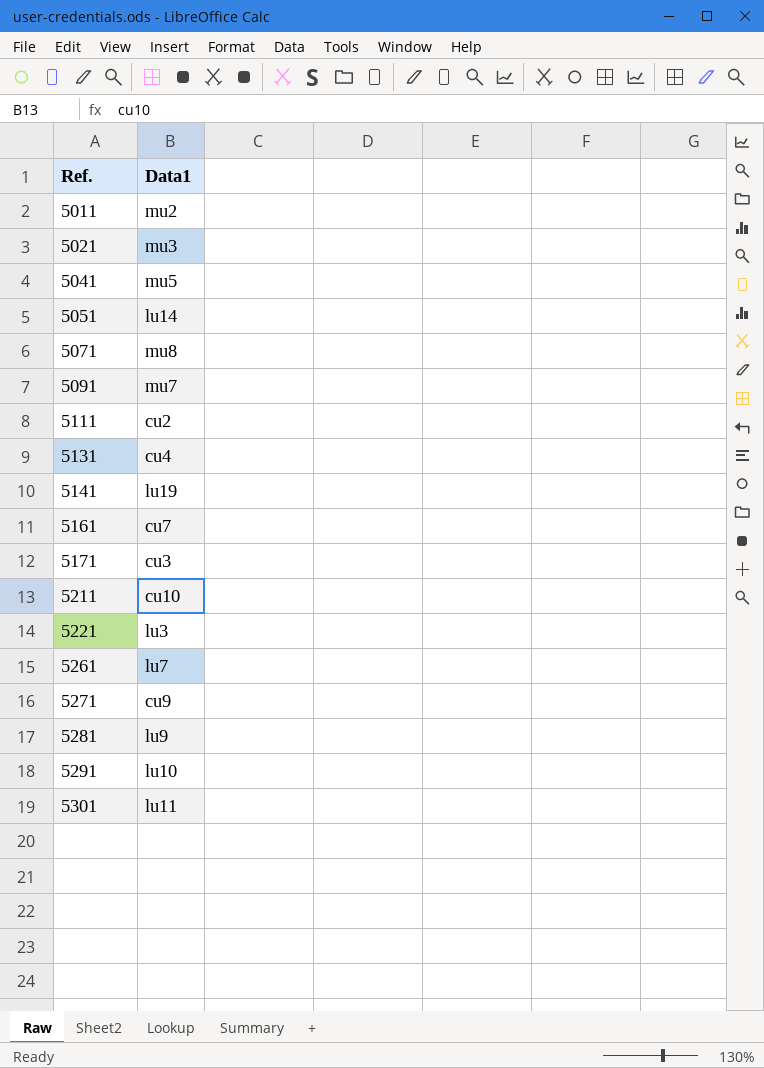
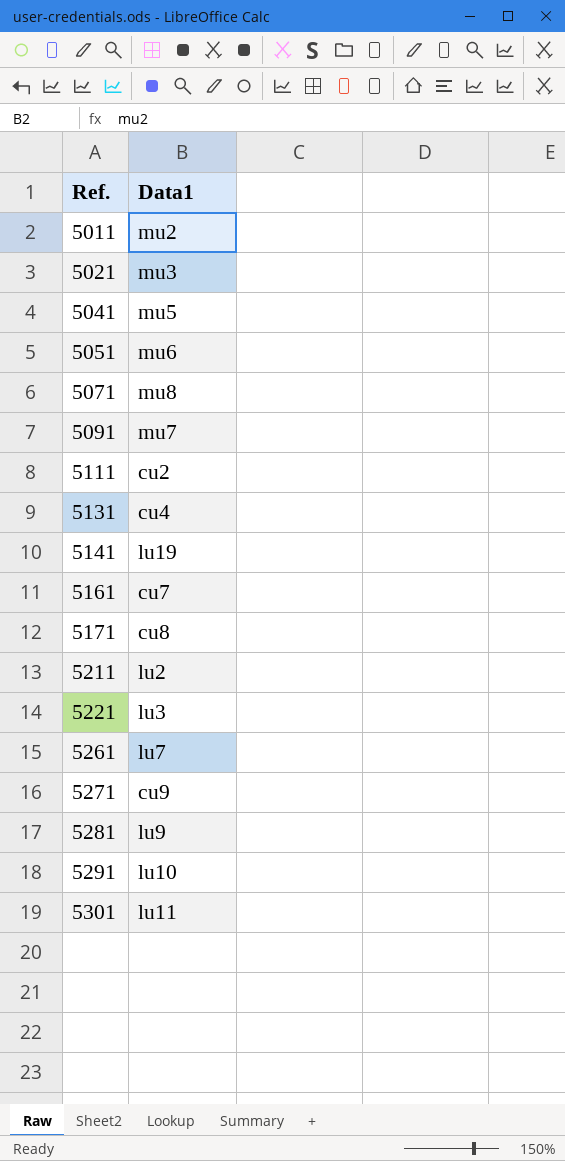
5051 | Data1: lu14 -> mu6
5171 | Data1: cu3 -> cu8
5211 | Data1: cu10 -> lu2

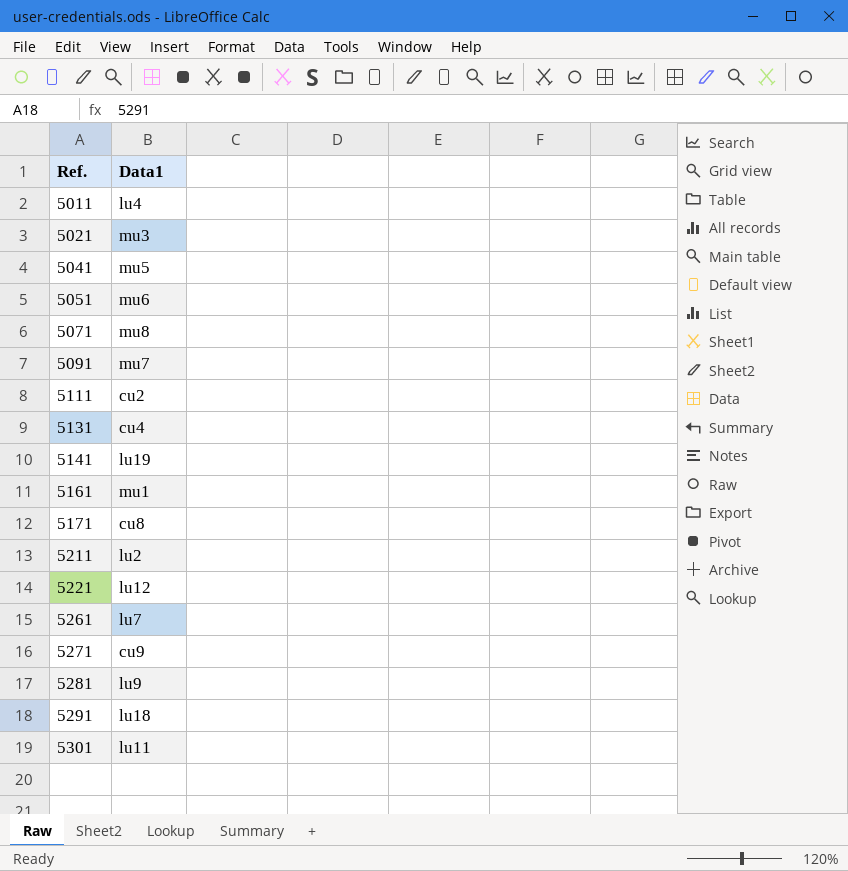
5011 | Data1: mu2 -> lu4
5161 | Data1: cu7 -> mu1
5221 | Data1: lu3 -> lu12
5291 | Data1: lu10 -> lu18

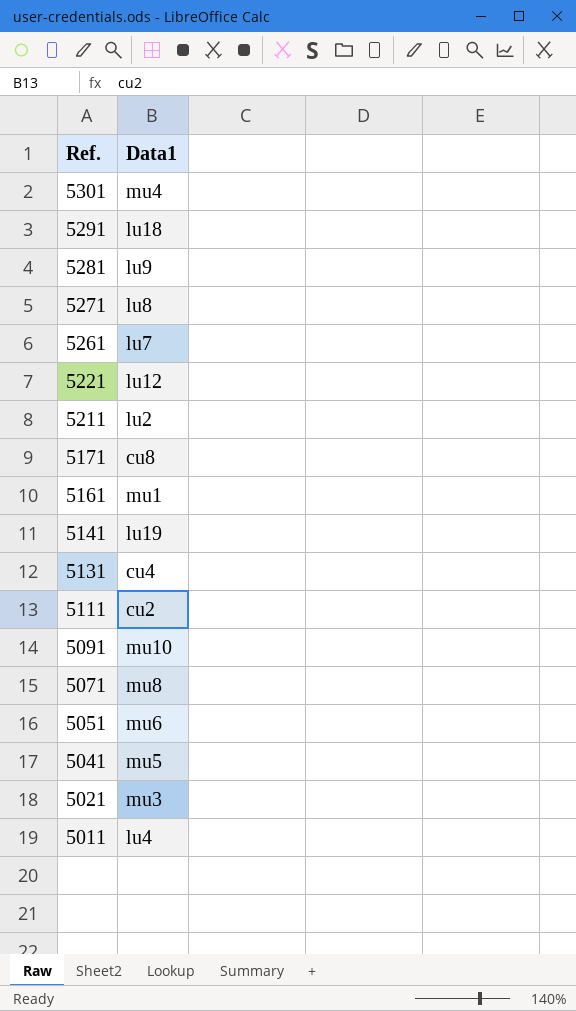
row order: Ref. ascending -> Ref. descending
5301 | Data1: lu11 -> mu4
5271 | Data1: cu9 -> lu8
5091 | Data1: mu7 -> mu10

